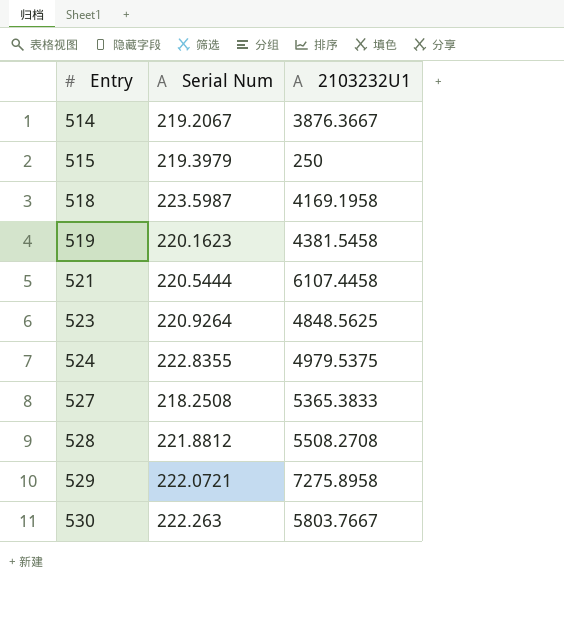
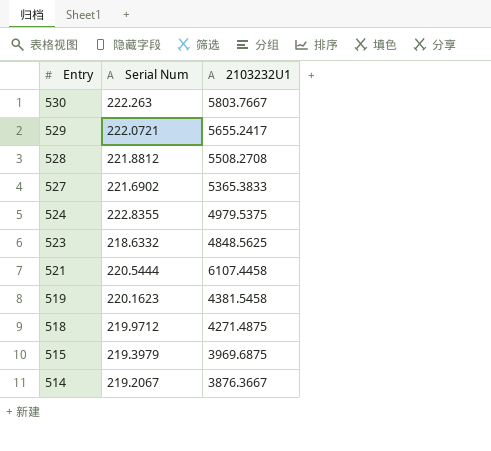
row order: Entry ascending -> Entry descending
529 | 2103232U1: 7275.8958 -> 5655.2417
527 | Serial Num: 218.2508 -> 221.6902
523 | Serial Num: 220.9264 -> 218.6332
518 | Serial Num: 223.5987 -> 219.9712
518 | 2103232U1: 4169.1958 -> 4271.4875
515 | 2103232U1: 250 -> 3969.6875

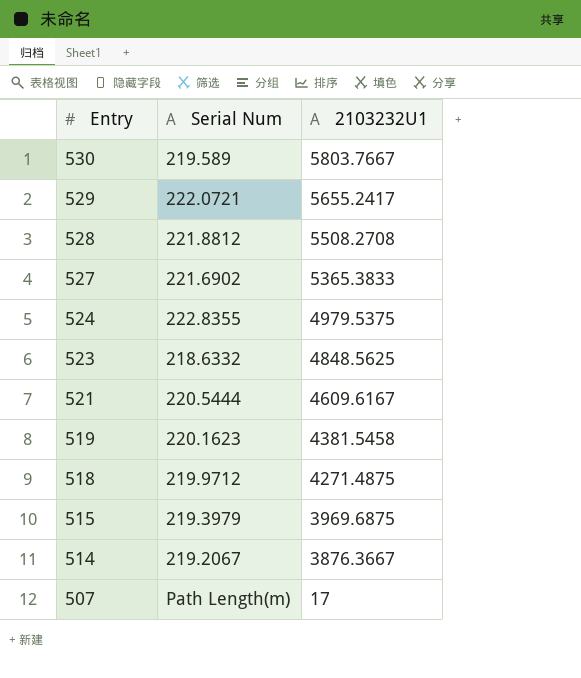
530 | Serial Num: 222.263 -> 219.589
521 | 2103232U1: 6107.4458 -> 4609.6167
row 507: none -> Path Length(m) | 17

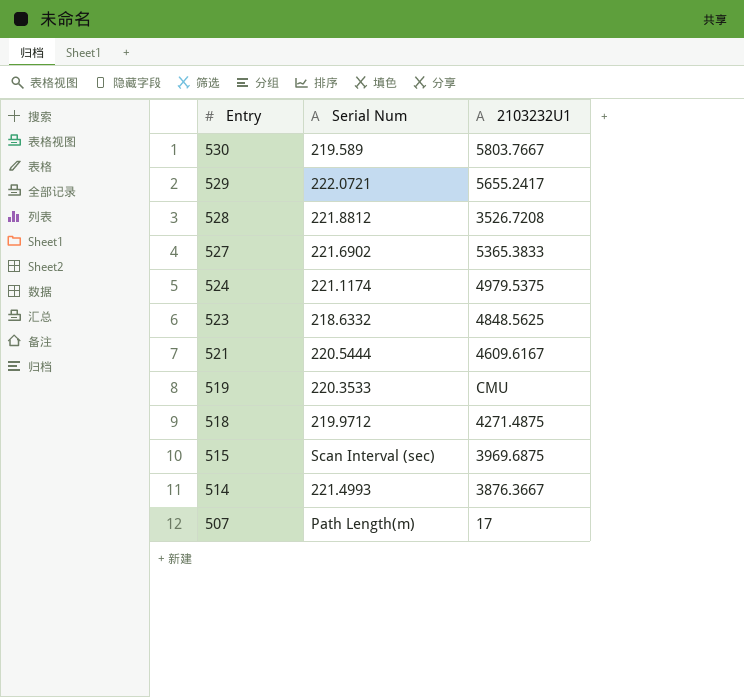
528 | 2103232U1: 5508.2708 -> 3526.7208
524 | Serial Num: 222.8355 -> 221.1174
519 | Serial Num: 220.1623 -> 220.3533
519 | 2103232U1: 4381.5458 -> CMU
515 | Serial Num: 219.3979 -> Scan Interval (sec)
514 | Serial Num: 219.2067 -> 221.4993

